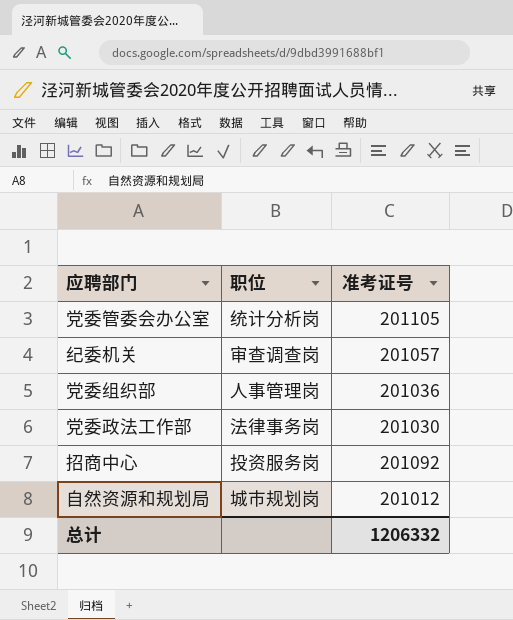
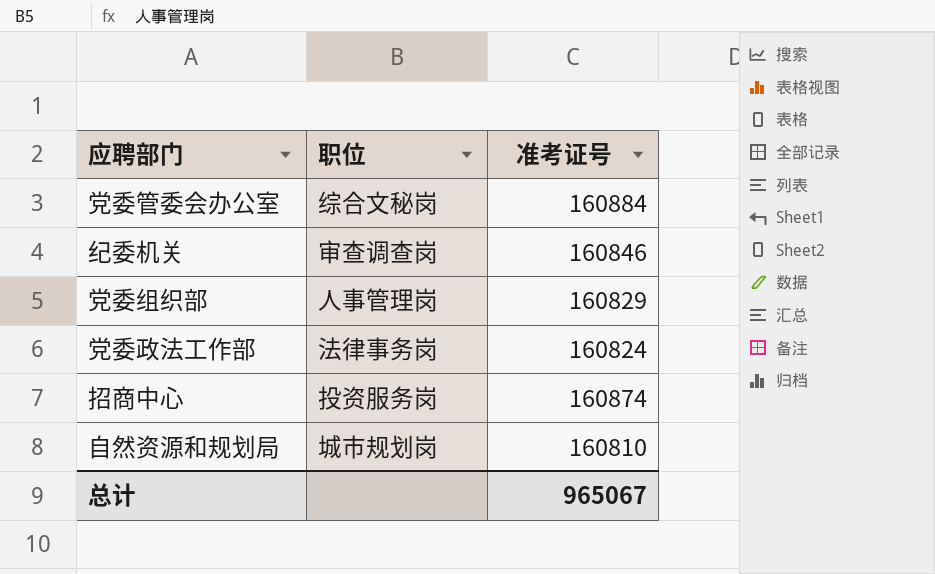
党委管委会办公室 | 职位: 统计分析岗 -> 综合文秘岗
党委管委会办公室 | 准考证号: 201105 -> 160884
纪委机关 | 准考证号: 201057 -> 160846
党委组织部 | 准考证号: 201036 -> 160829
党委政法工作部 | 准考证号: 201030 -> 160824
招商中心 | 准考证号: 201092 -> 160874
自然资源和规划局 | 准考证号: 201012 -> 160810
总计 | 准考证号: 1206332 -> 965067

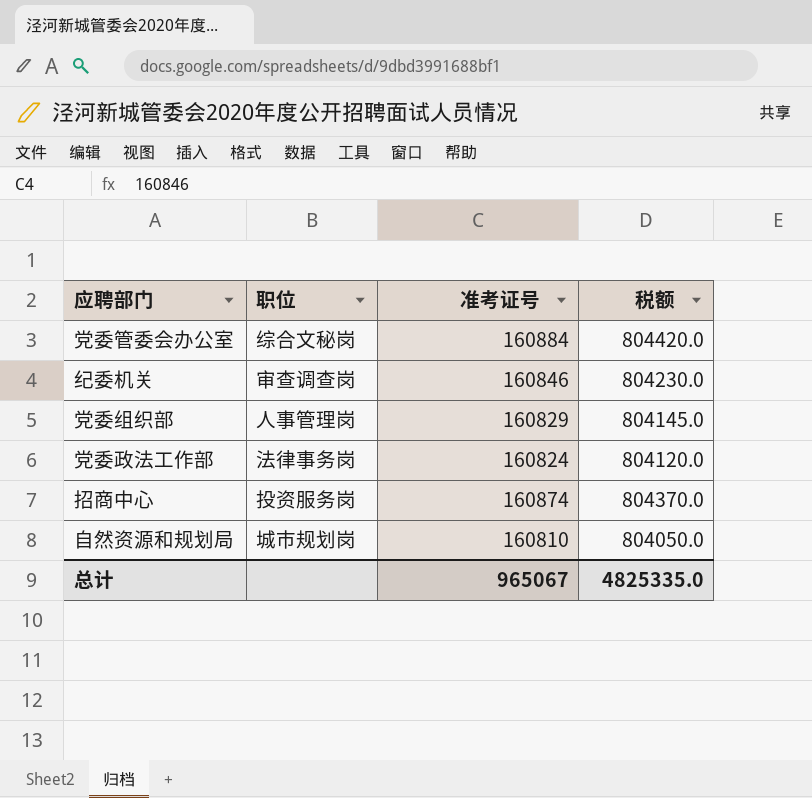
column 税额 | formula: none -> [准考证号] * 5

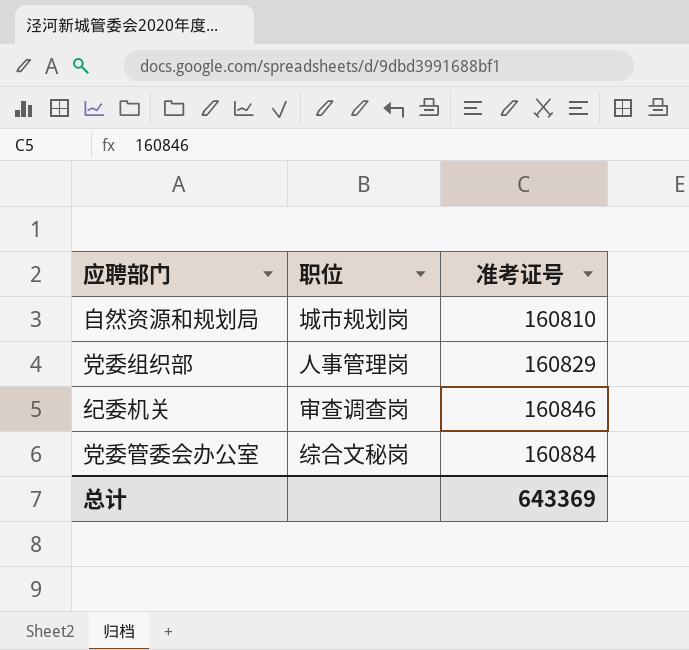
row order: none -> 准考证号 ascending
column 税额 | formula: [准考证号] * 5 -> none
row 党委政法工作部: 法律事务岗 | 160824 | 804120.0 -> none
row 招商中心: 投资服务岗 | 160874 | 804370.0 -> none
总计 | 准考证号: 965067 -> 643369

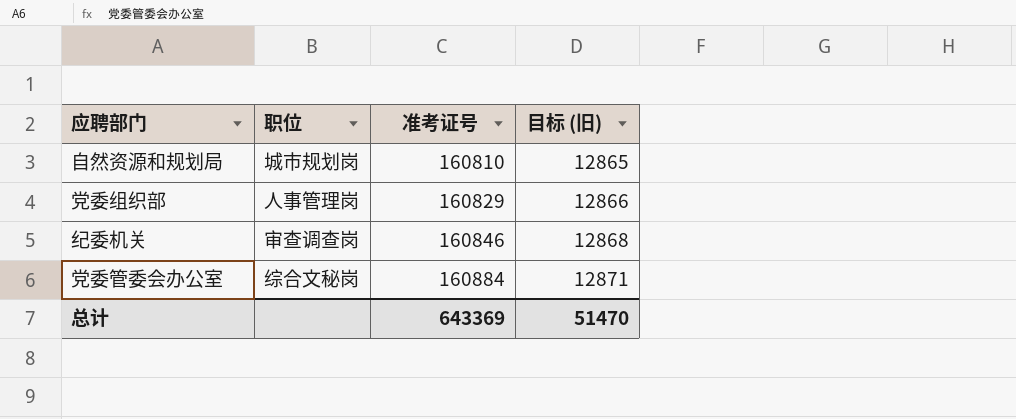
column 目标 (旧) | formula: none -> [准考证号] * 0.08

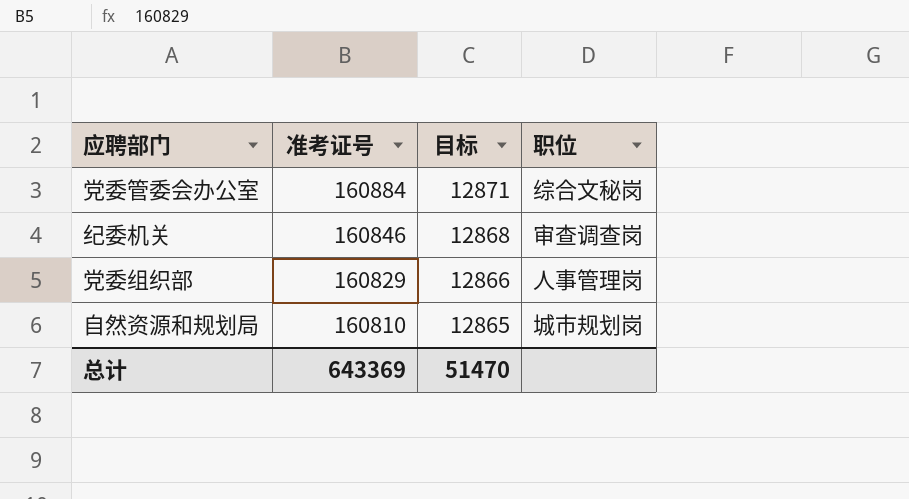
row order: 准考证号 ascending -> 准考证号 descending
column name: 目标 (旧) -> 目标
column 职位 | position: 2 -> 4

